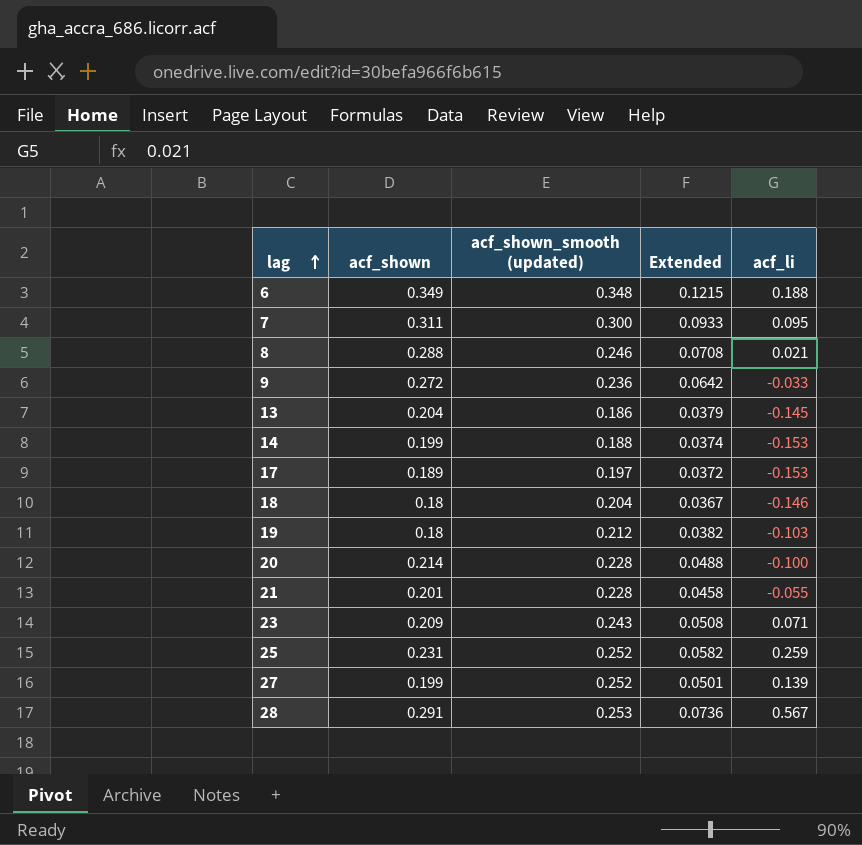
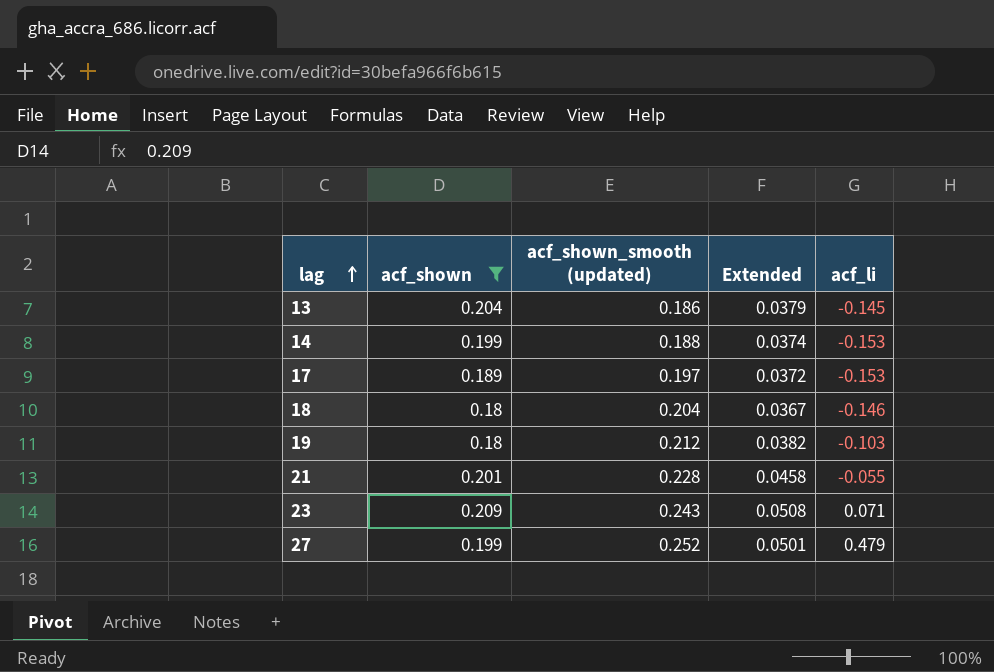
filter: none -> acf_shown <= 0.209
27 | acf_li: 0.139 -> 0.479

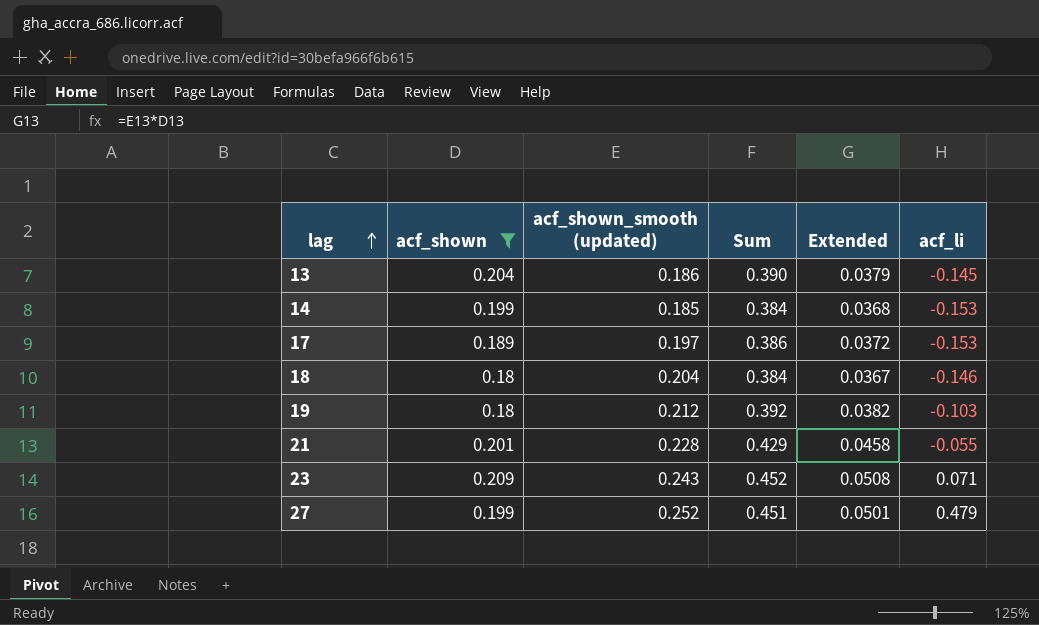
column Sum | formula: none -> [acf_shown] + [acf_shown_smooth (updated)]
14 | acf_shown_smooth (updated): 0.188 -> 0.185
14 | Extended: 0.0374 -> 0.0368

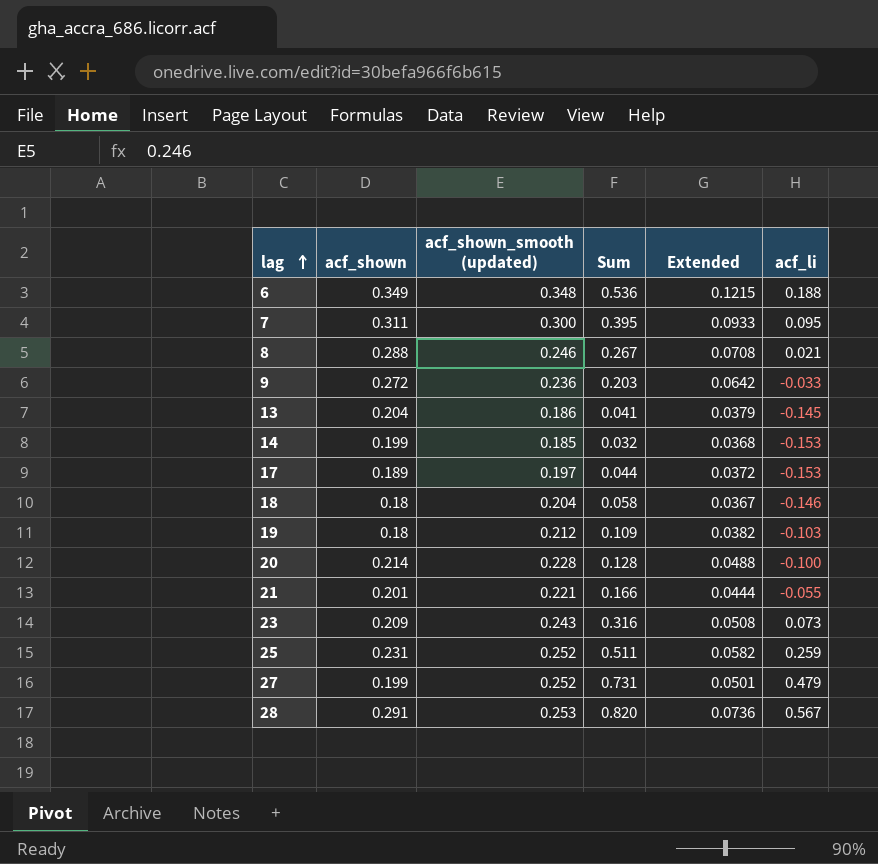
filter: acf_shown <= 0.209 -> none
column Sum | formula: [acf_shown] + [acf_shown_smooth (updated)] -> [acf_shown_smooth (updated)] + [acf_li]
21 | acf_shown_smooth (updated): 0.228 -> 0.221
21 | Extended: 0.0458 -> 0.0444
23 | acf_li: 0.071 -> 0.073

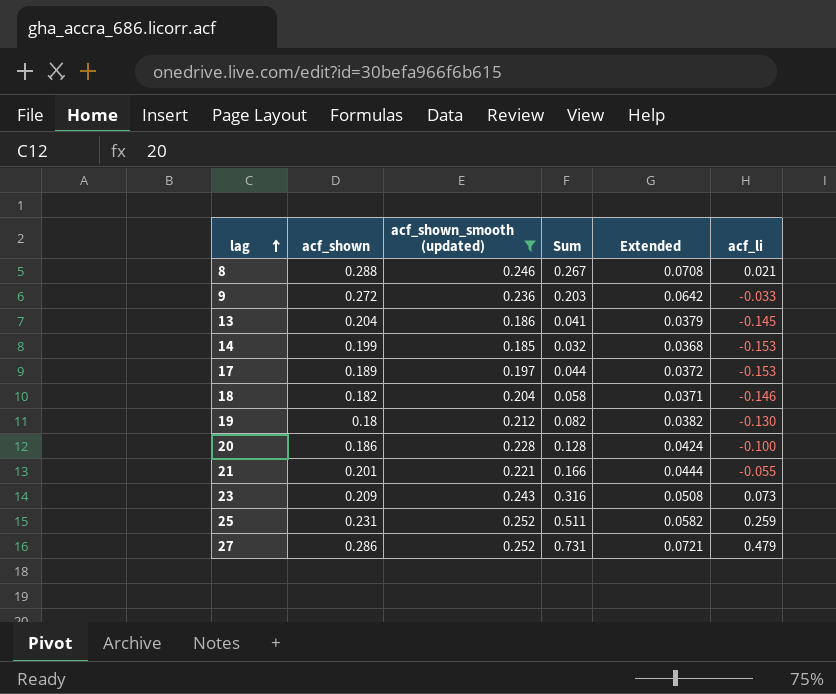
filter: none -> acf_shown_smooth (updated) <= 0.252
18 | acf_shown: 0.18 -> 0.182
18 | Extended: 0.0367 -> 0.0371
19 | Sum: 0.109 -> 0.082
19 | acf_li: -0.103 -> -0.130
20 | acf_shown: 0.214 -> 0.186
20 | Extended: 0.0488 -> 0.0424
27 | acf_shown: 0.199 -> 0.286
27 | Extended: 0.0501 -> 0.0721

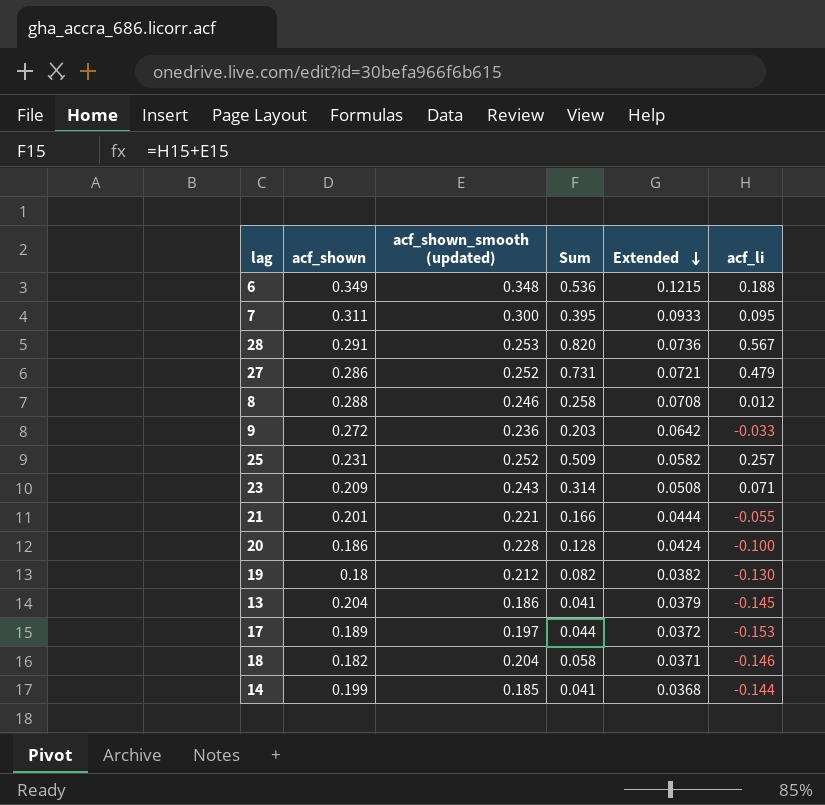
filter: acf_shown_smooth (updated) <= 0.252 -> none
row order: lag ascending -> Extended descending
8 | Sum: 0.267 -> 0.258
8 | acf_li: 0.021 -> 0.012
25 | Sum: 0.511 -> 0.509
25 | acf_li: 0.259 -> 0.257
23 | Sum: 0.316 -> 0.314
23 | acf_li: 0.073 -> 0.071
14 | Sum: 0.032 -> 0.041
14 | acf_li: -0.153 -> -0.144

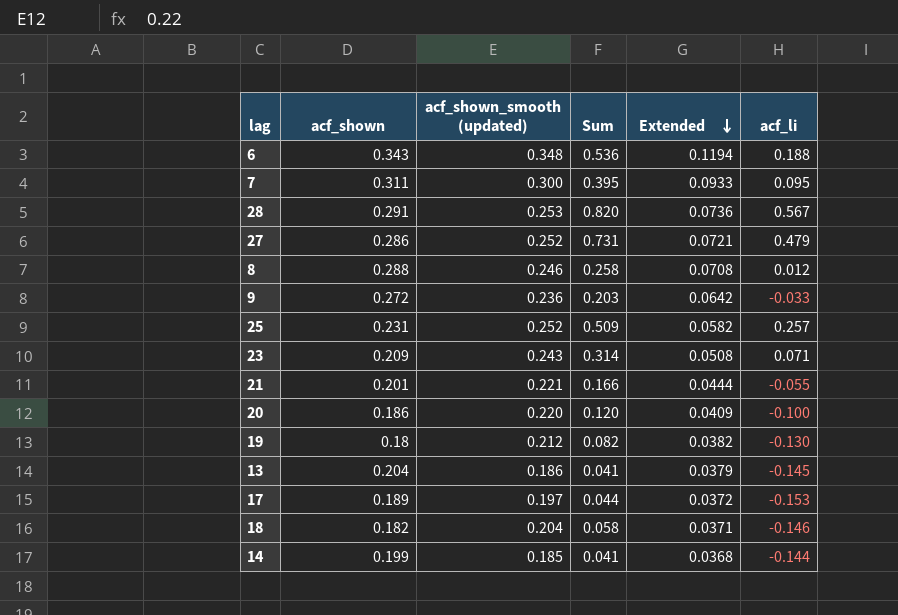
6 | acf_shown: 0.349 -> 0.343
6 | Extended: 0.1215 -> 0.1194
20 | acf_shown_smooth (updated): 0.228 -> 0.220
20 | Sum: 0.128 -> 0.120
20 | Extended: 0.0424 -> 0.0409

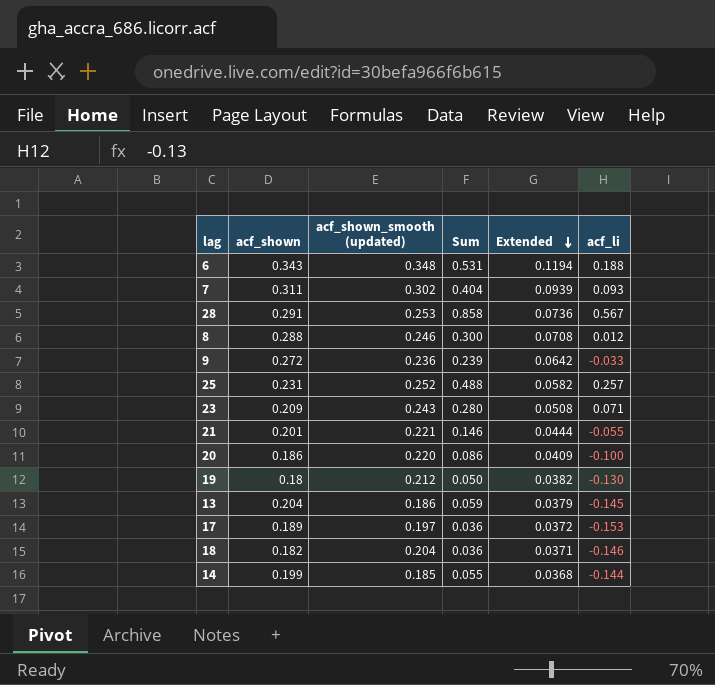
column Sum | formula: [acf_shown_smooth (updated)] + [acf_li] -> [acf_shown] + [acf_li]
row 27: 0.286 | 0.252 | 0.731 | 0.0721 | 0.479 -> none
7 | acf_shown_smooth (updated): 0.300 -> 0.302
7 | Extended: 0.0933 -> 0.0939
7 | acf_li: 0.095 -> 0.093

